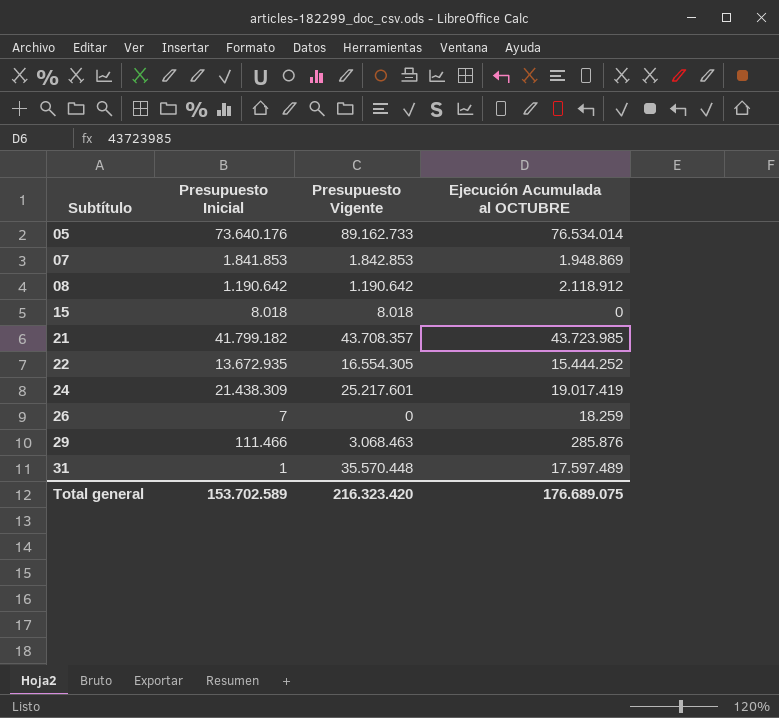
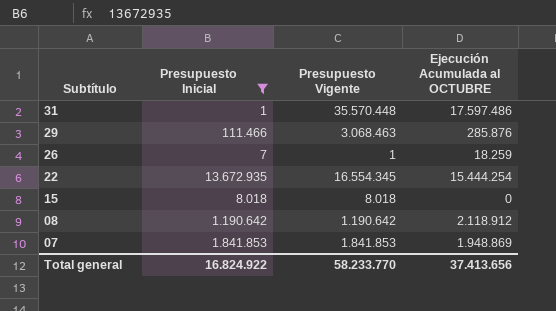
filter: none -> Presupuesto Inicial <= 13.672.935
row order: Subtítulo ascending -> Subtítulo descending
31 | Ejecución Acumulada al OCTUBRE: 17.597.489 -> 17.597.486
26 | Presupuesto Vigente: 0 -> 1
22 | Presupuesto Vigente: 16.554.305 -> 16.554.345
22 | Ejecución Acumulada al OCTUBRE: 15.444.252 -> 15.444.254
07 | Presupuesto Vigente: 1.842.853 -> 1.841.853
Total general | Presupuesto Inicial: 153.702.589 -> 16.824.922
Total general | Presupuesto Vigente: 216.323.420 -> 58.233.770
Total general | Ejecución Acumulada al OCTUBRE: 176.689.075 -> 37.413.656

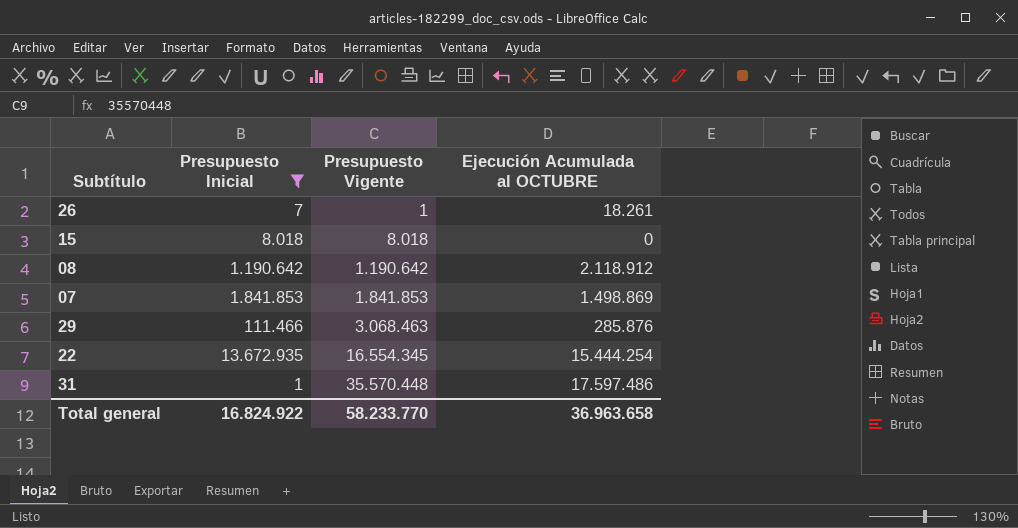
row order: Subtítulo descending -> Presupuesto Vigente ascending
26 | Ejecución Acumulada al OCTUBRE: 18.259 -> 18.261
07 | Ejecución Acumulada al OCTUBRE: 1.948.869 -> 1.498.869
Total general | Ejecución Acumulada al OCTUBRE: 37.413.656 -> 36.963.658

